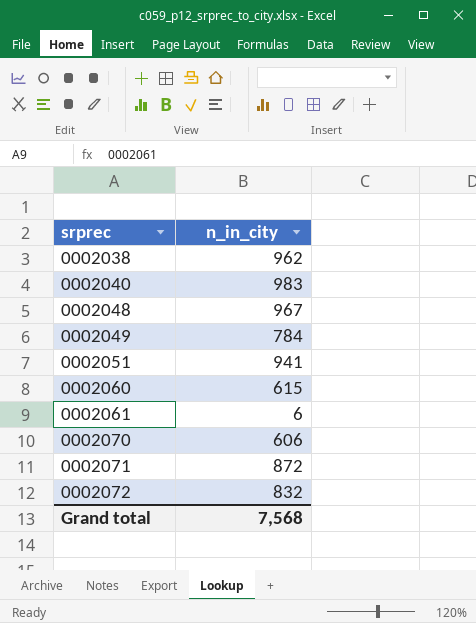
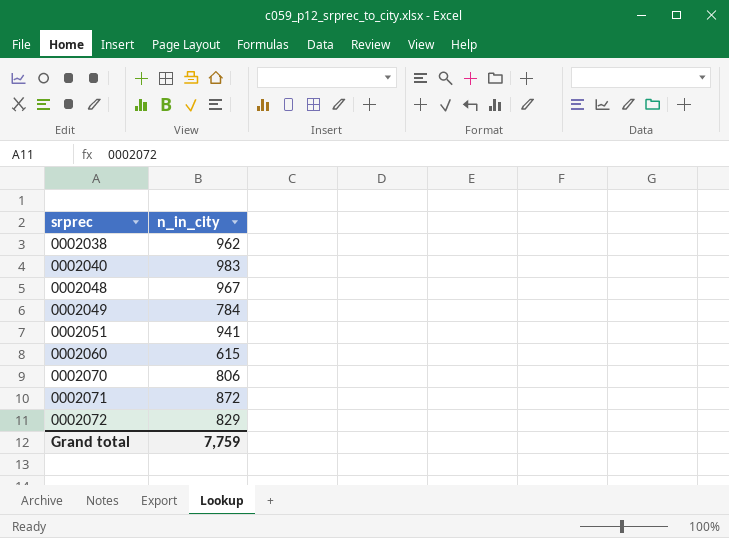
row 0002061: 6 -> none
0002070 | n_in_city: 606 -> 806
0002072 | n_in_city: 832 -> 829
Grand total | n_in_city: 7,568 -> 7,759

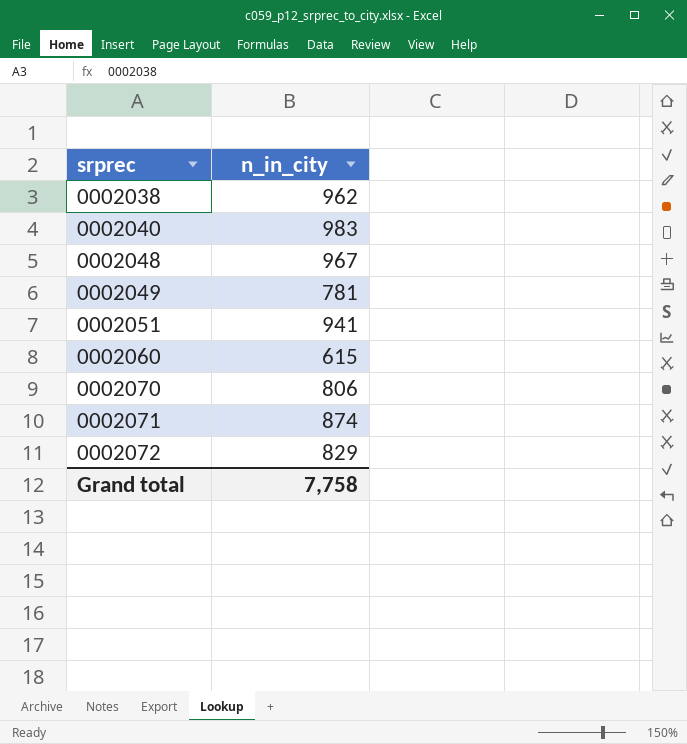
0002049 | n_in_city: 784 -> 781
0002071 | n_in_city: 872 -> 874
Grand total | n_in_city: 7,759 -> 7,758

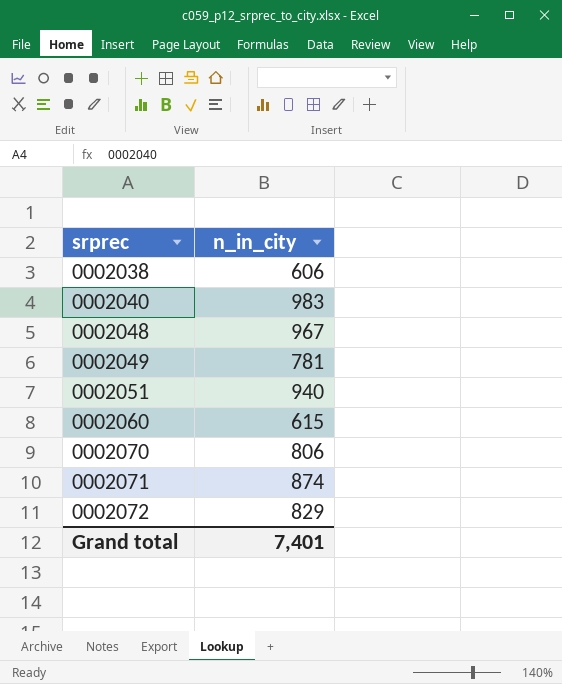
0002038 | n_in_city: 962 -> 606
0002051 | n_in_city: 941 -> 940
Grand total | n_in_city: 7,758 -> 7,401

